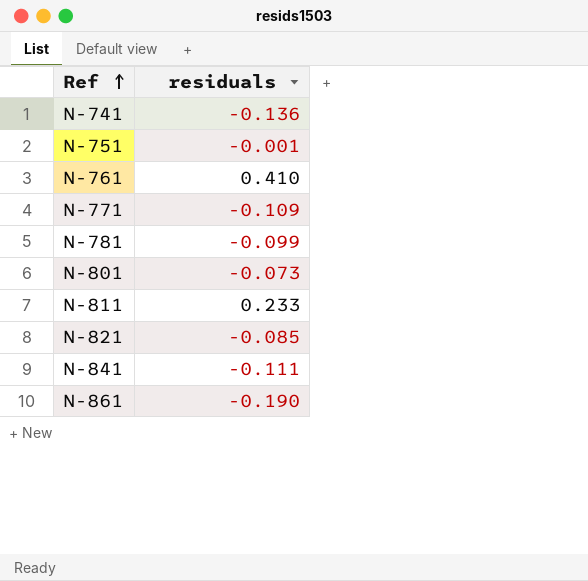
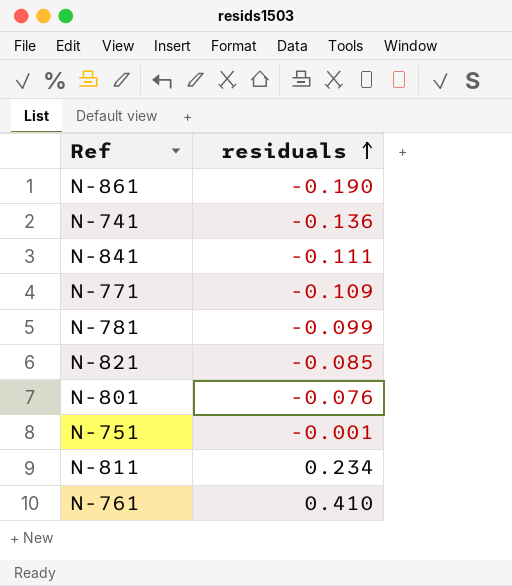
row order: Ref ascending -> residuals ascending
N-801 | residuals: -0.073 -> -0.076
N-811 | residuals: 0.233 -> 0.234

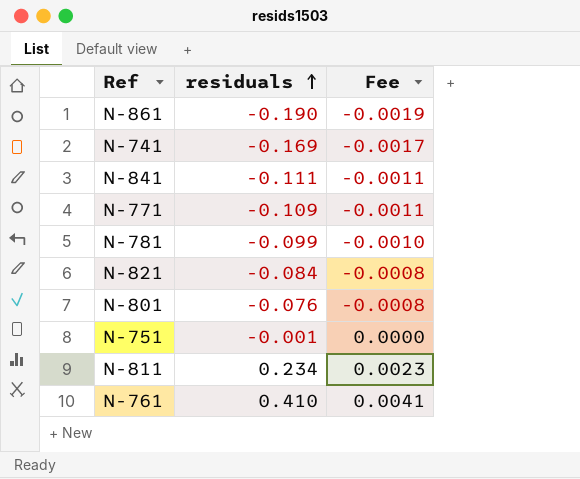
column Fee | formula: none -> [residuals] * 0.01
N-741 | residuals: -0.136 -> -0.169
N-821 | residuals: -0.085 -> -0.084

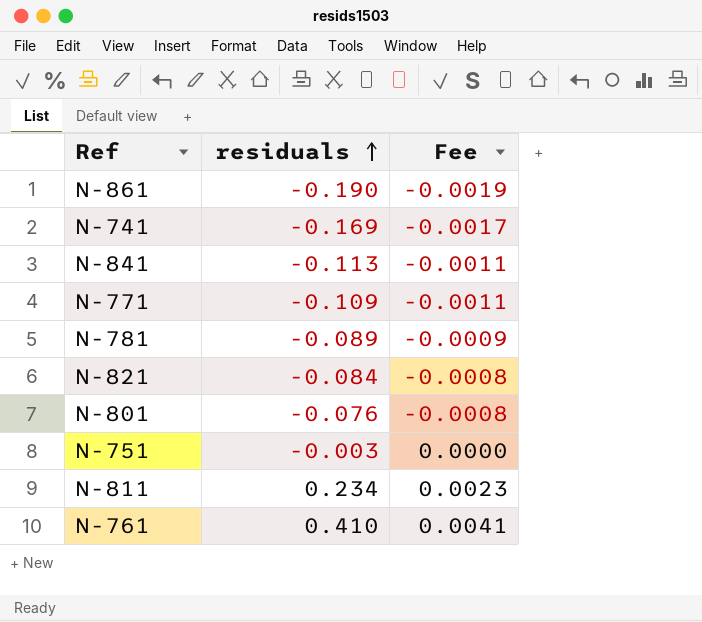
N-841 | residuals: -0.111 -> -0.113
N-781 | residuals: -0.099 -> -0.089
N-781 | Fee: -0.0010 -> -0.0009
N-751 | residuals: -0.001 -> -0.003

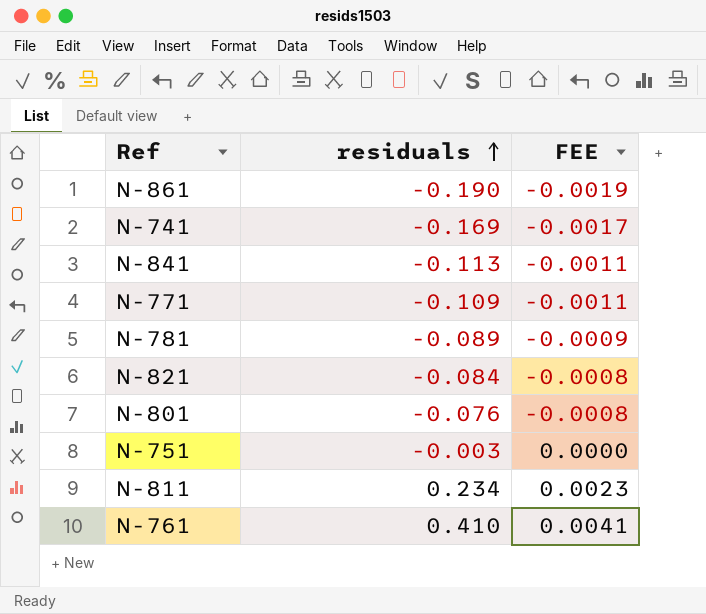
column name: Fee -> FEE

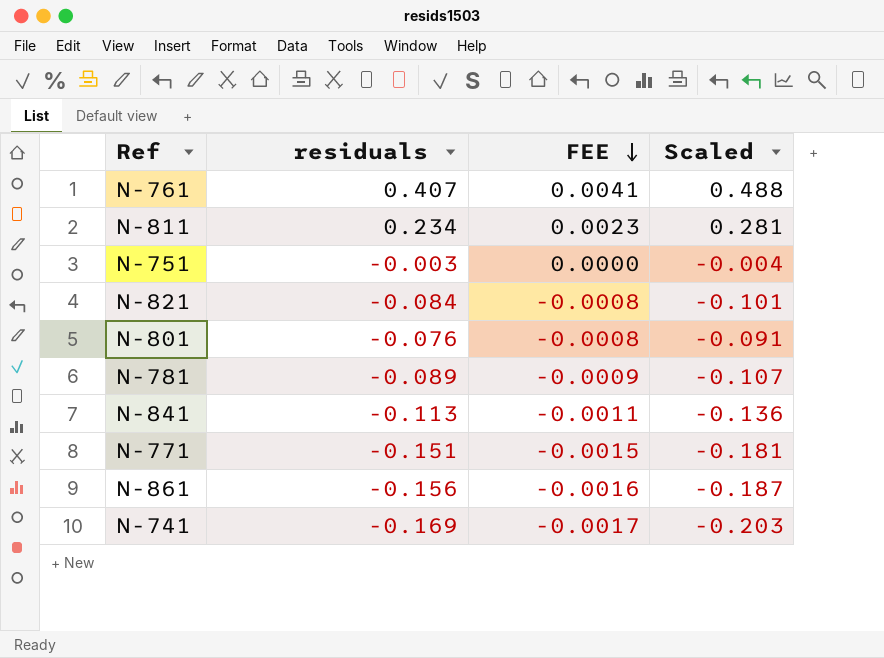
row order: residuals ascending -> FEE descending
column Scaled | formula: none -> [residuals] * 1.2
N-761 | residuals: 0.410 -> 0.407
N-771 | residuals: -0.109 -> -0.151
N-771 | FEE: -0.0011 -> -0.0015
N-861 | residuals: -0.190 -> -0.156
N-861 | FEE: -0.0019 -> -0.0016

